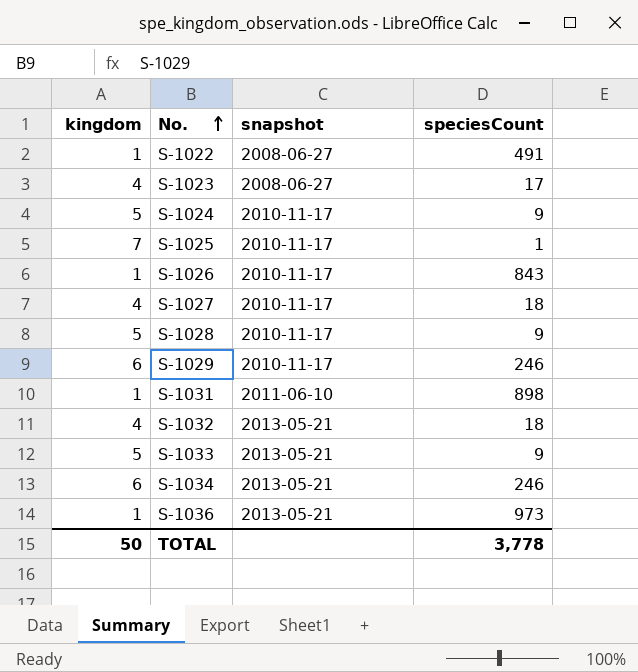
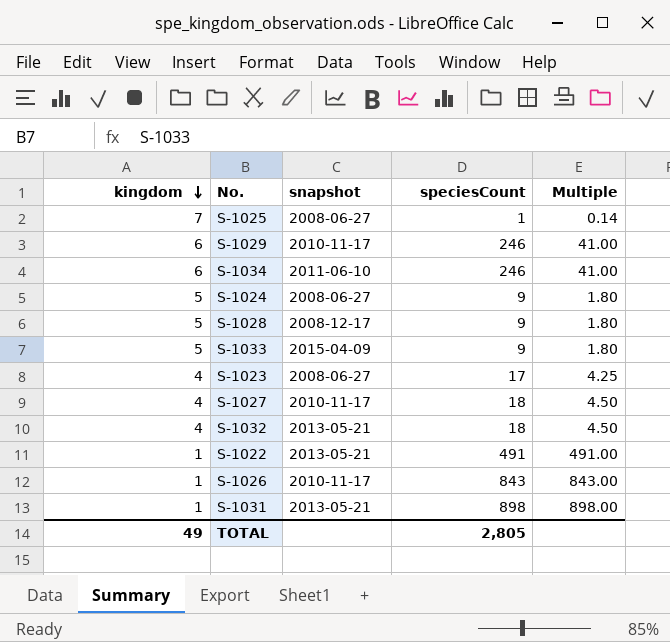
row order: No. ascending -> kingdom descending
column Multiple | formula: none -> [speciesCount] / [kingdom]
row S-1036: 1 | 2013-05-21 | 973 -> none
S-1025 | snapshot: 2010-11-17 -> 2008-06-27
S-1034 | snapshot: 2013-05-21 -> 2011-06-10
S-1024 | snapshot: 2010-11-17 -> 2008-06-27
S-1028 | snapshot: 2010-11-17 -> 2008-12-17
S-1033 | snapshot: 2013-05-21 -> 2015-04-09
S-1022 | snapshot: 2008-06-27 -> 2013-05-21
S-1031 | snapshot: 2011-06-10 -> 2013-05-21
TOTAL | kingdom: 50 -> 49
TOTAL | speciesCount: 3,778 -> 2,805

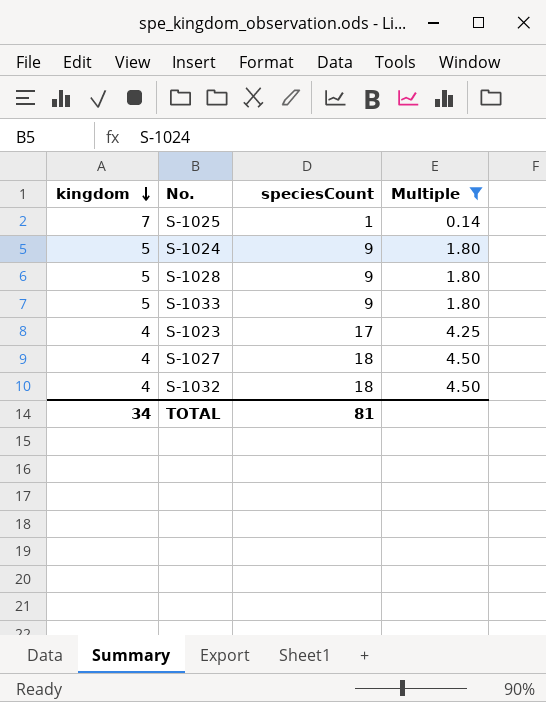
filter: none -> Multiple <= 4.50
column snapshot | position: 3 -> none
TOTAL | kingdom: 49 -> 34
TOTAL | speciesCount: 2,805 -> 81

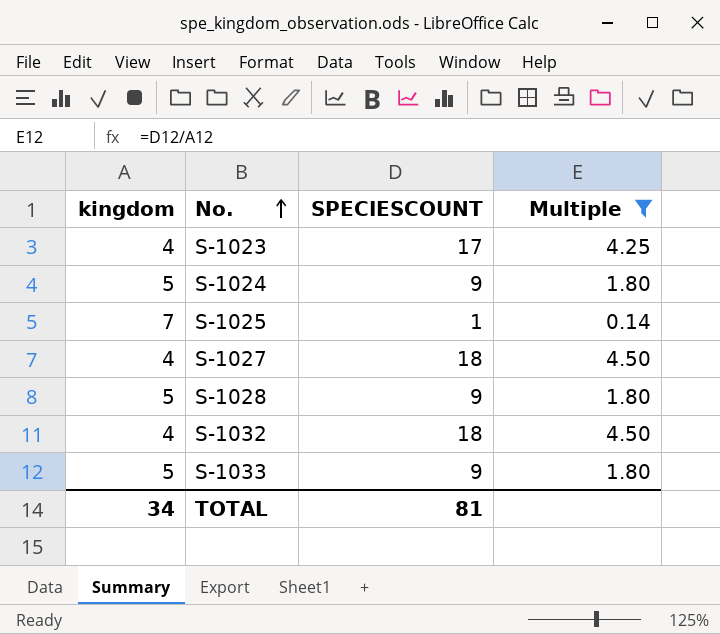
row order: kingdom descending -> No. ascending
column name: speciesCount -> SPECIESCOUNT

